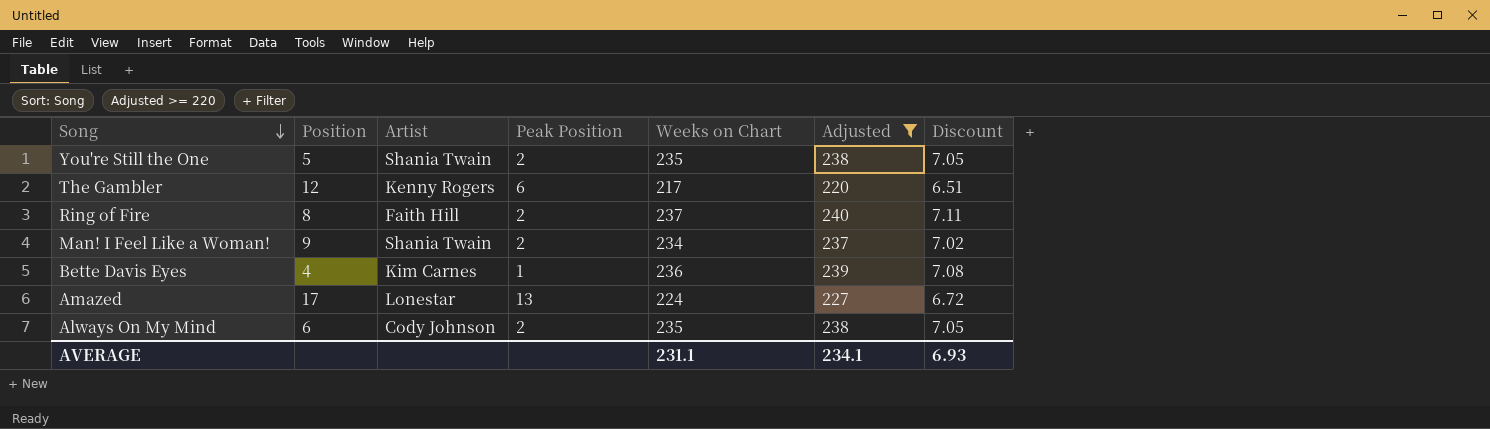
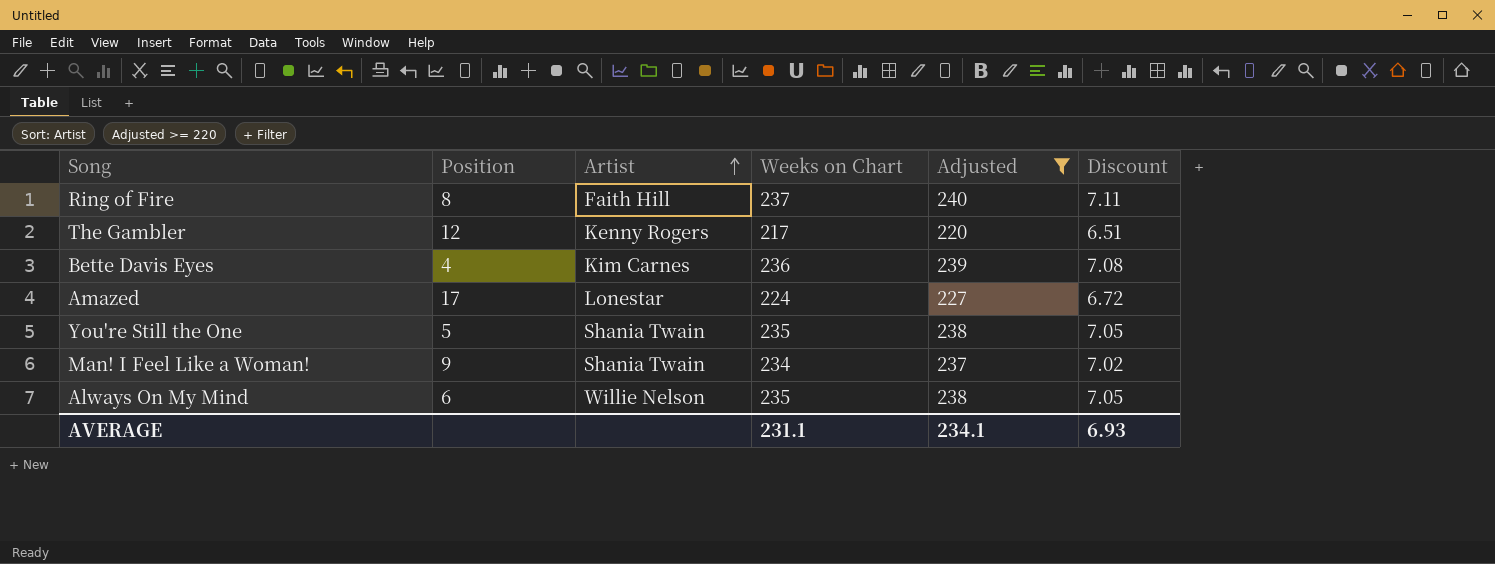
row order: Song descending -> Artist ascending
column Peak Position | position: 4 -> none
Always On My Mind | Artist: Cody Johnson -> Willie Nelson

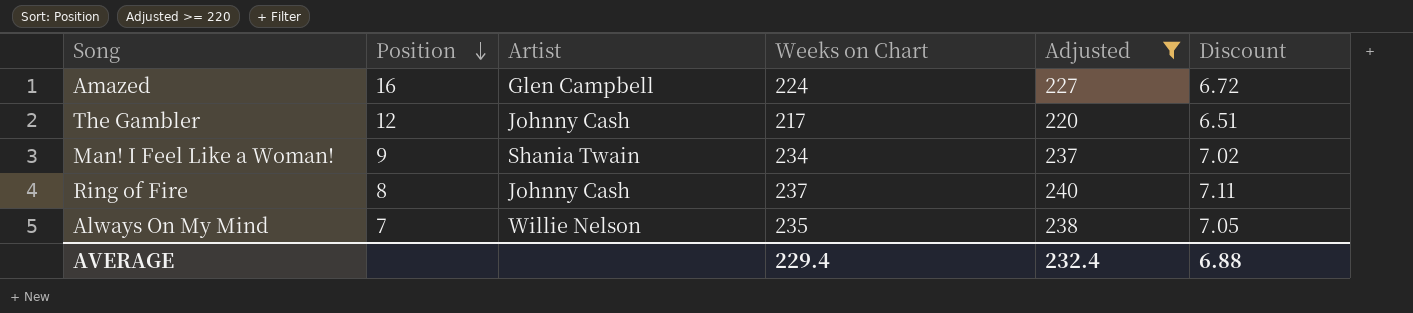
row order: Artist ascending -> Position descending
row Bette Davis Eyes: 4 | Kim Carnes | 236 | 239 | 7.08 -> none
row You're Still the One: 5 | Shania Twain | 235 | 238 | 7.05 -> none
Amazed | Position: 17 -> 16
Amazed | Artist: Lonestar -> Glen Campbell
The Gambler | Artist: Kenny Rogers -> Johnny Cash
Ring of Fire | Artist: Faith Hill -> Johnny Cash
Always On My Mind | Position: 6 -> 7
AVERAGE | Weeks on Chart: 231.1 -> 229.4
AVERAGE | Adjusted: 234.1 -> 232.4
AVERAGE | Discount: 6.93 -> 6.88

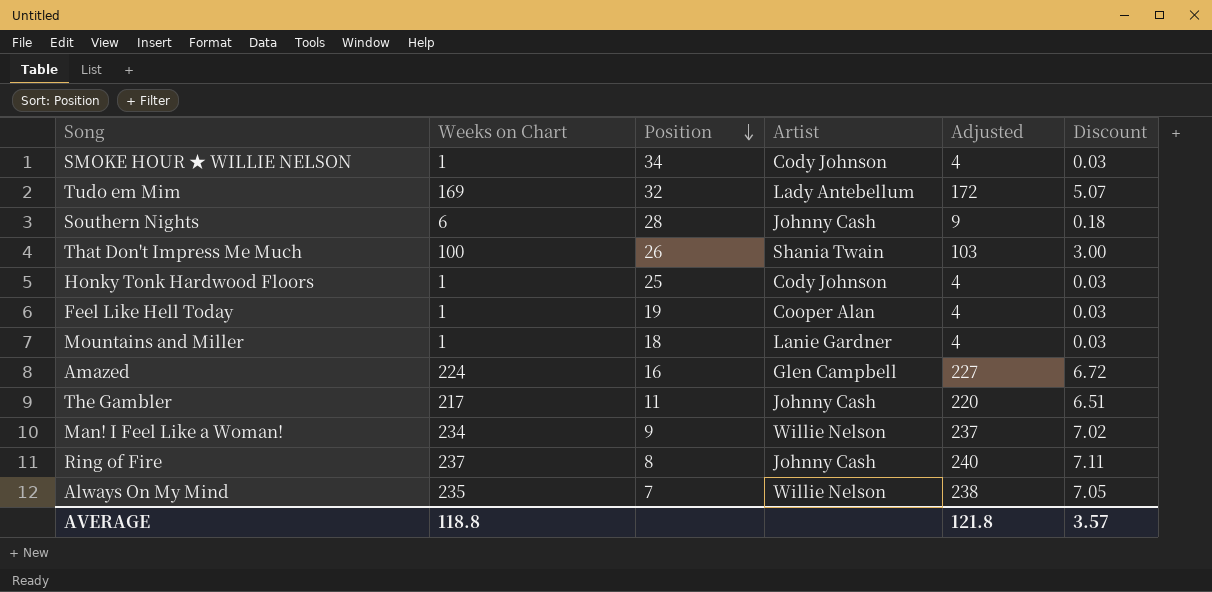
filter: Adjusted >= 220 -> none
column Weeks on Chart | position: 4 -> 2
The Gambler | Position: 12 -> 11
Man! I Feel Like a Woman! | Artist: Shania Twain -> Willie Nelson
AVERAGE | Weeks on Chart: 229.4 -> 118.8
AVERAGE | Adjusted: 232.4 -> 121.8
AVERAGE | Discount: 6.88 -> 3.57

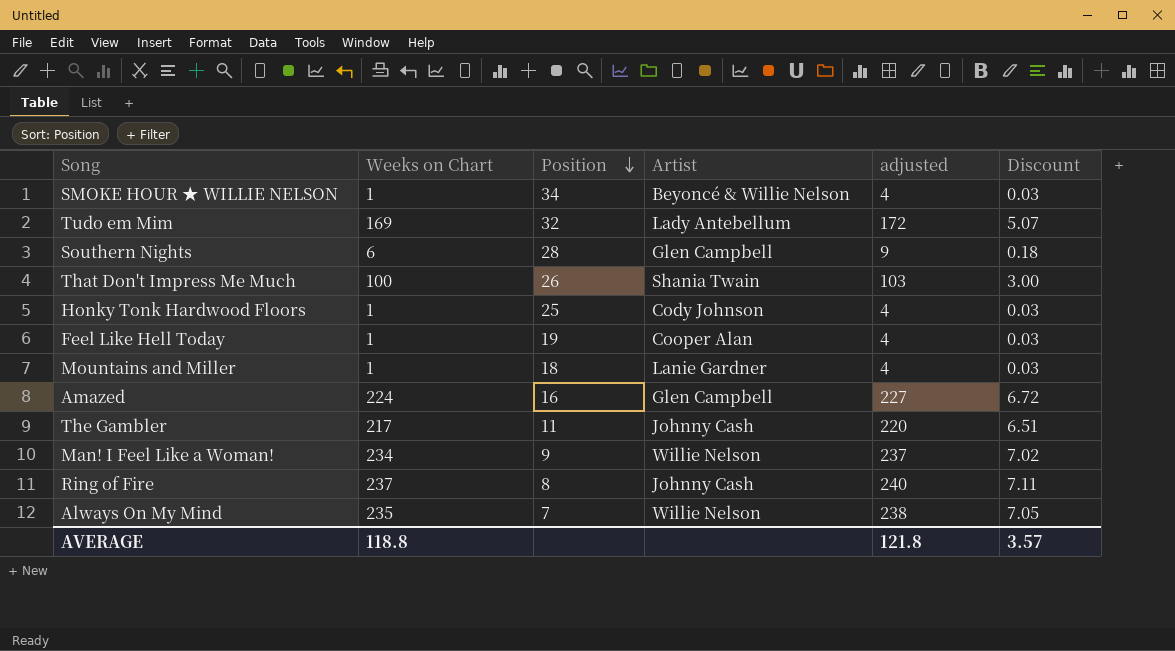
column name: Adjusted -> adjusted
SMOKE HOUR ★ WILLIE NELSON | Artist: Cody Johnson -> Beyoncé & Willie Nelson
Southern Nights | Artist: Johnny Cash -> Glen Campbell

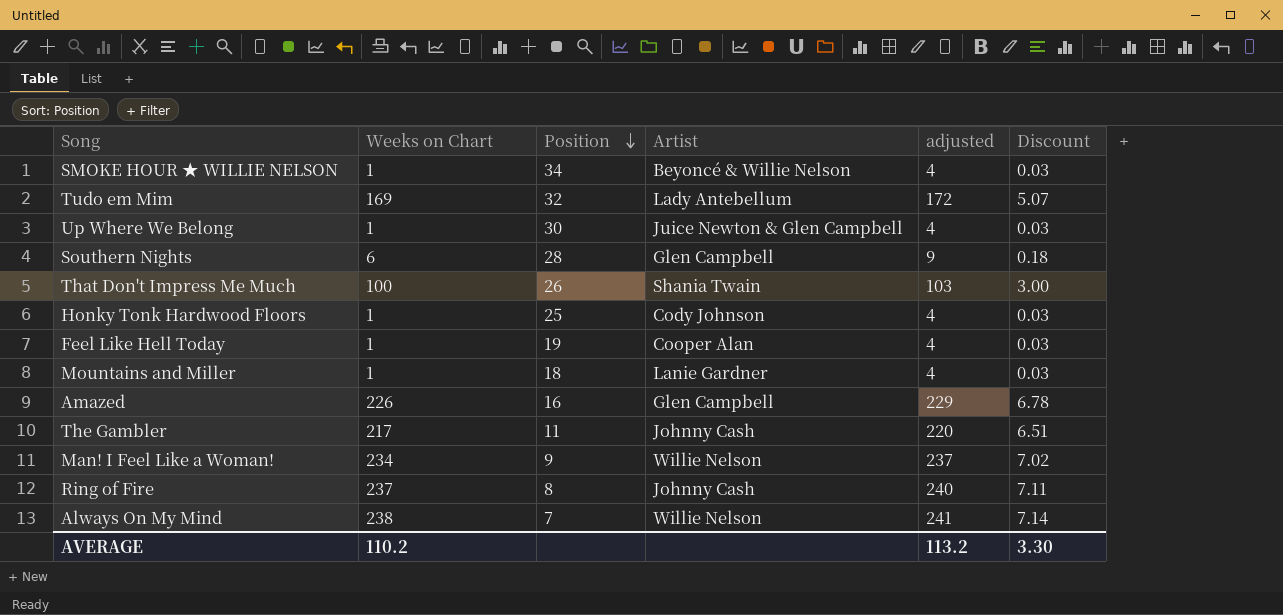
row Up Where We Belong: none -> 1 | 30 | Juice Newton & Glen Campbell | 4 | 0.03
Amazed | Weeks on Chart: 224 -> 226
Amazed | adjusted: 227 -> 229
Amazed | Discount: 6.72 -> 6.78
Always On My Mind | Weeks on Chart: 235 -> 238
Always On My Mind | adjusted: 238 -> 241
Always On My Mind | Discount: 7.05 -> 7.14
AVERAGE | Weeks on Chart: 118.8 -> 110.2
AVERAGE | adjusted: 121.8 -> 113.2
AVERAGE | Discount: 3.57 -> 3.30

